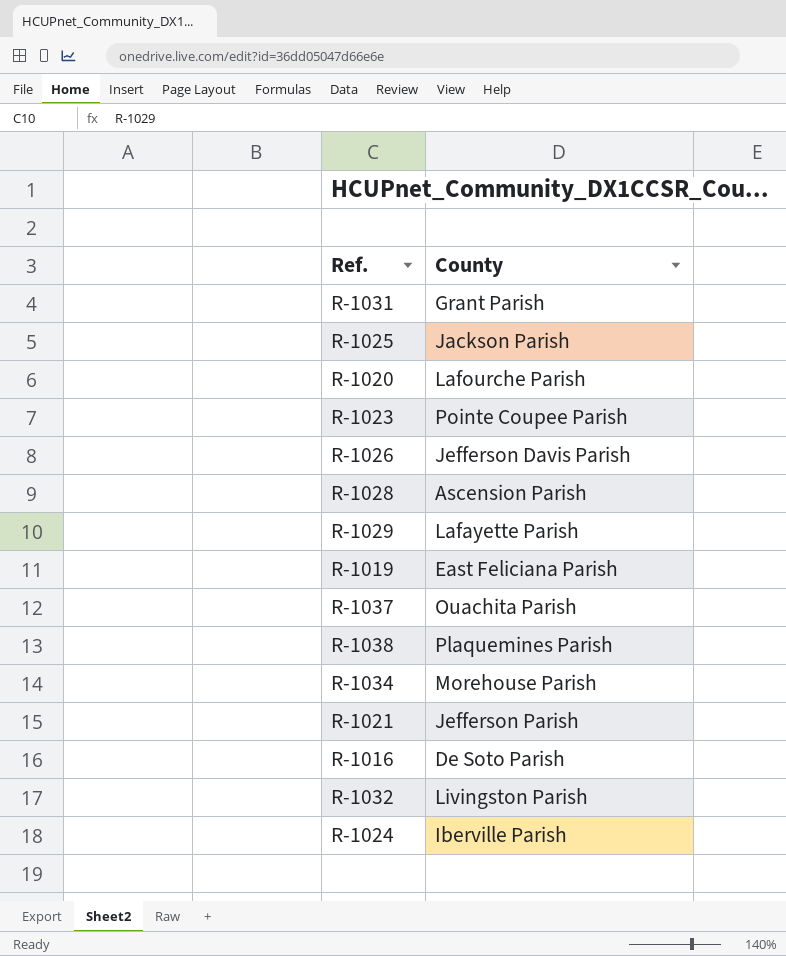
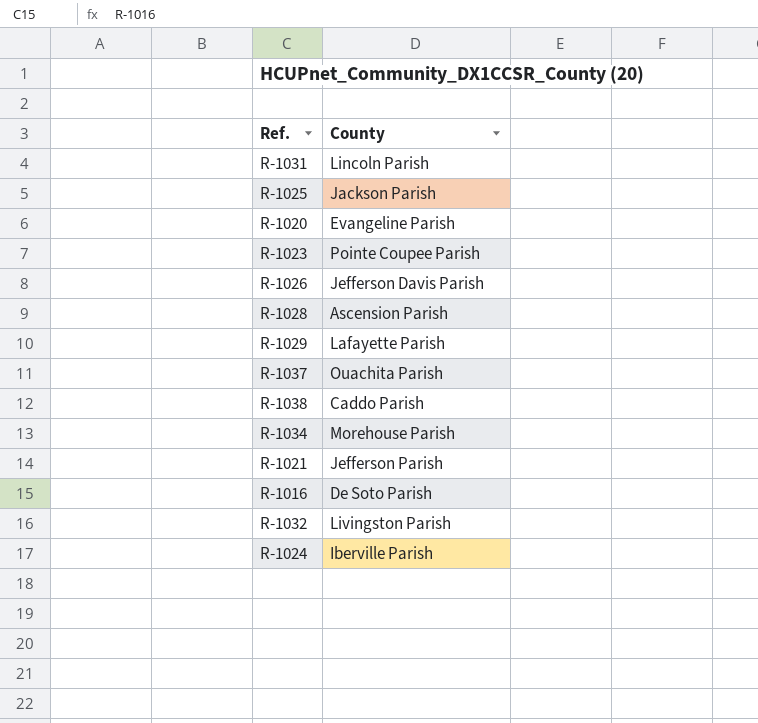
row R-1019: East Feliciana Parish -> none
R-1031 | County: Grant Parish -> Lincoln Parish
R-1020 | County: Lafourche Parish -> Evangeline Parish
R-1038 | County: Plaquemines Parish -> Caddo Parish

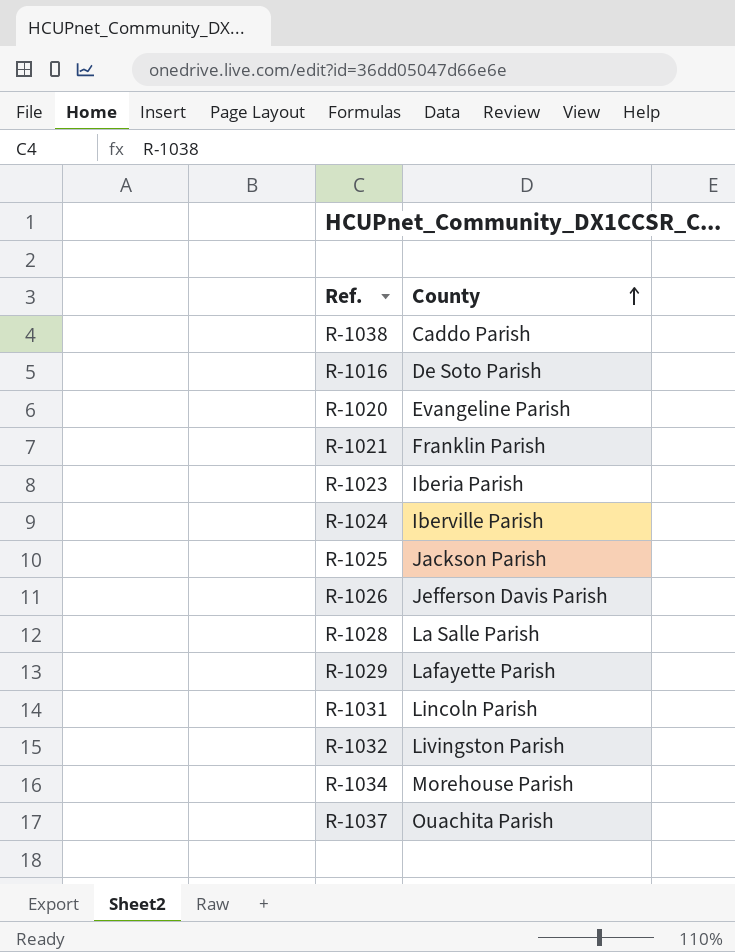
row order: none -> County ascending
R-1021 | County: Jefferson Parish -> Franklin Parish
R-1023 | County: Pointe Coupee Parish -> Iberia Parish
R-1028 | County: Ascension Parish -> La Salle Parish

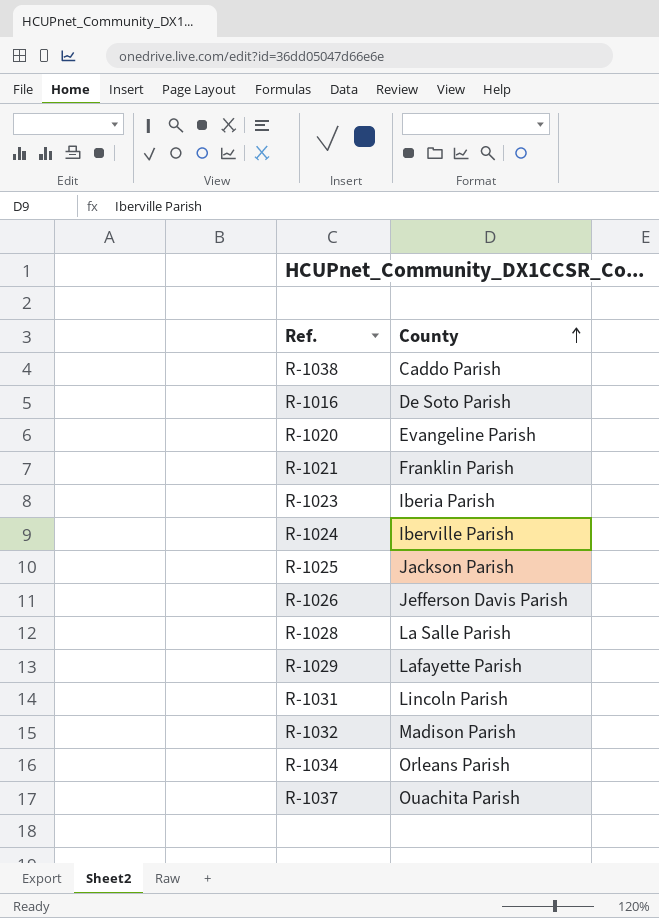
R-1032 | County: Livingston Parish -> Madison Parish
R-1034 | County: Morehouse Parish -> Orleans Parish

